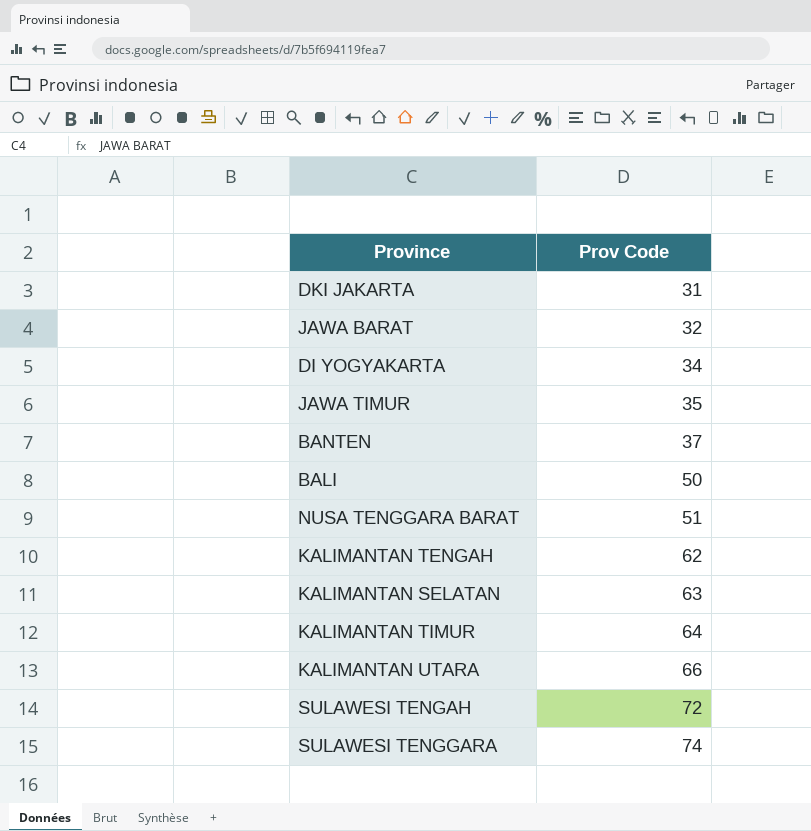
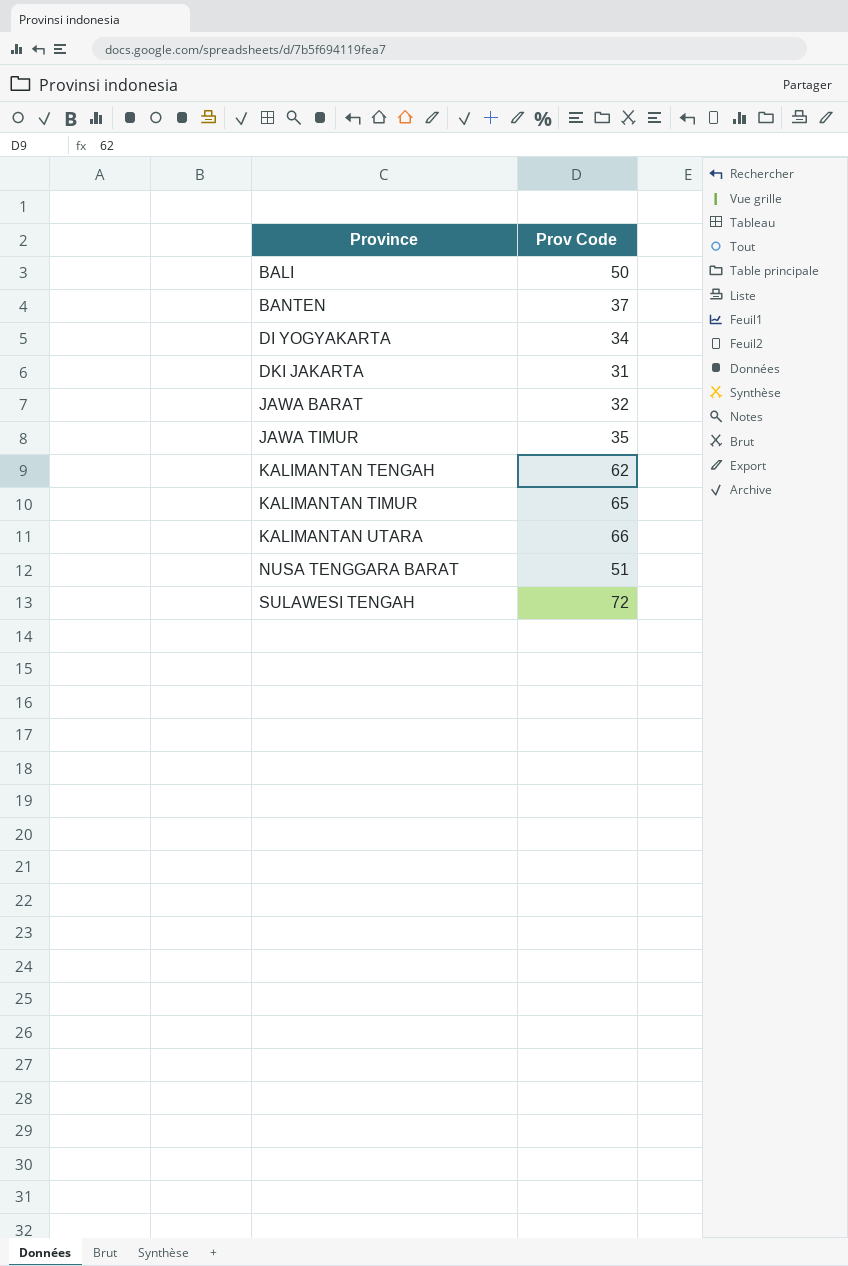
row order: Prov Code ascending -> Province ascending
row KALIMANTAN SELATAN: 63 -> none
row SULAWESI TENGGARA: 74 -> none
KALIMANTAN TIMUR | Prov Code: 64 -> 65

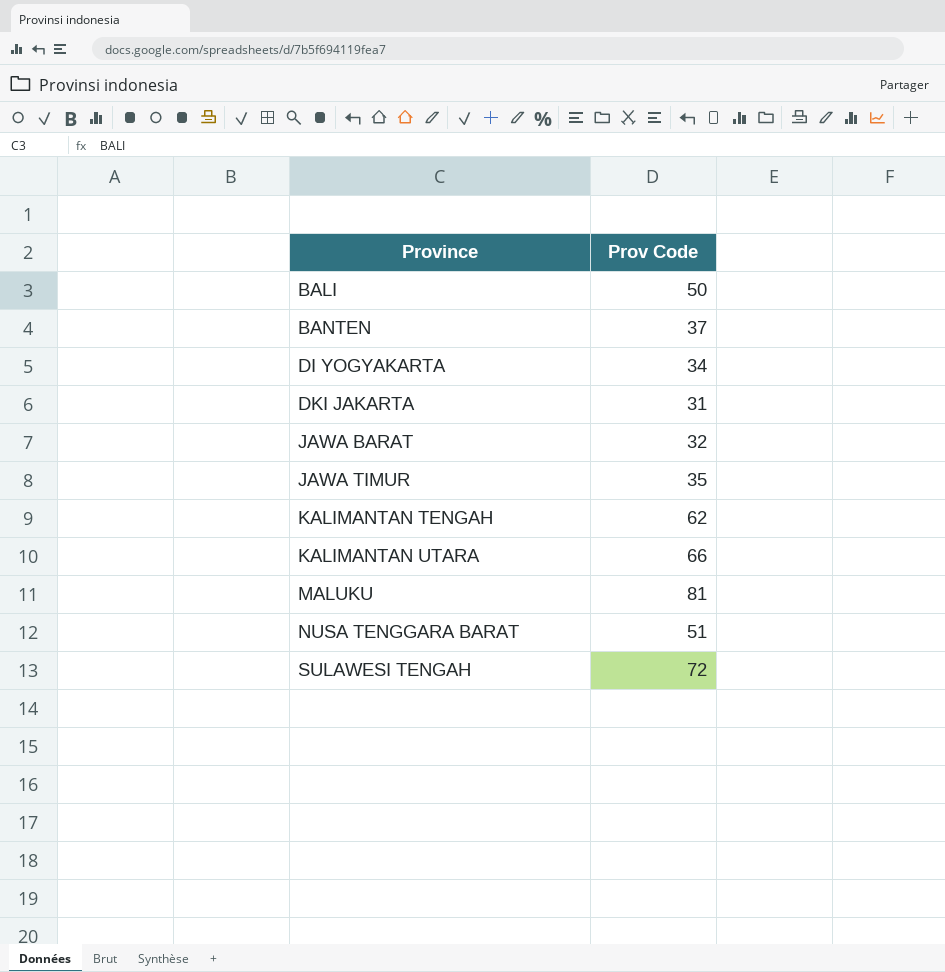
row KALIMANTAN TIMUR: 65 -> none
row MALUKU: none -> 81

